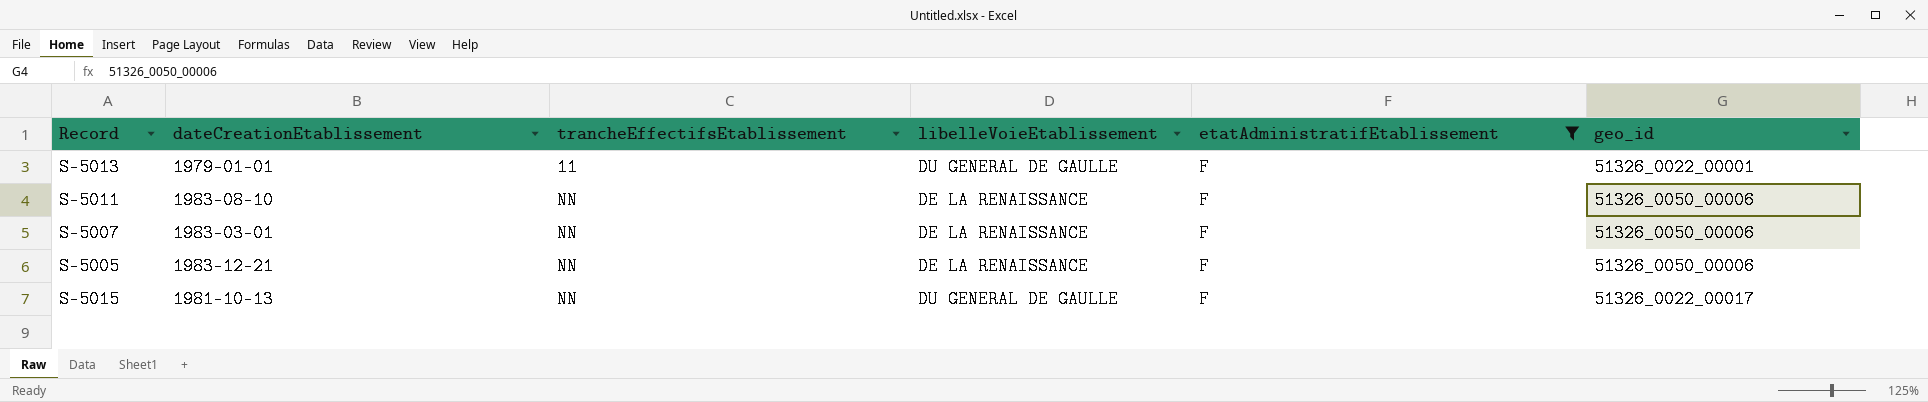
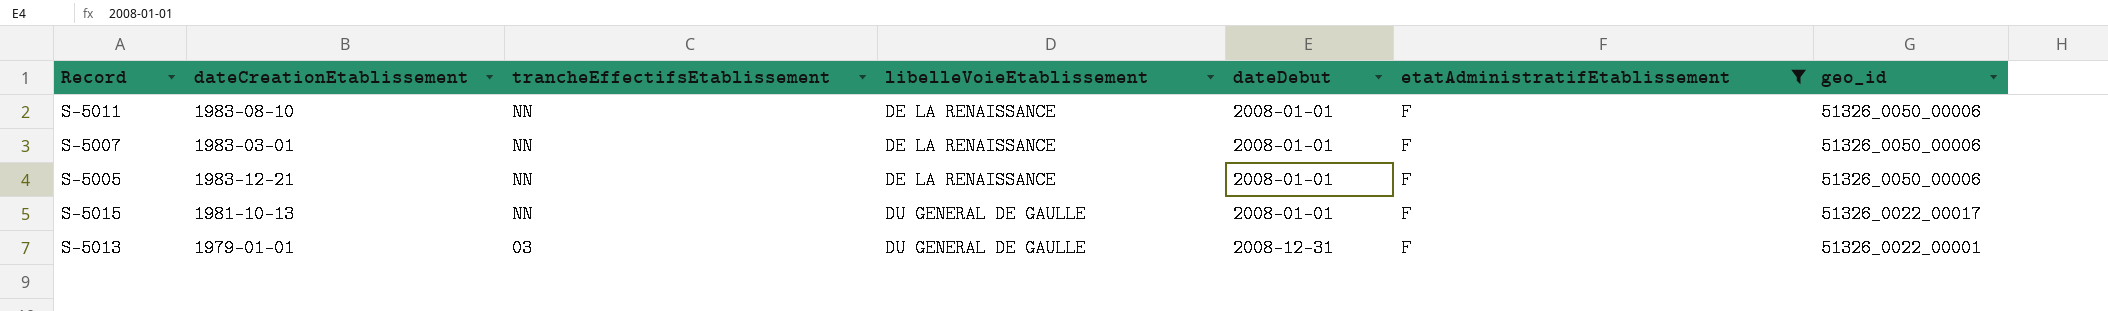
row order: trancheEffectifsEtablissement ascending -> trancheEffectifsEtablissement descending
column dateDebut | position: none -> 5
S-5013 | trancheEffectifsEtablissement: 11 -> 03

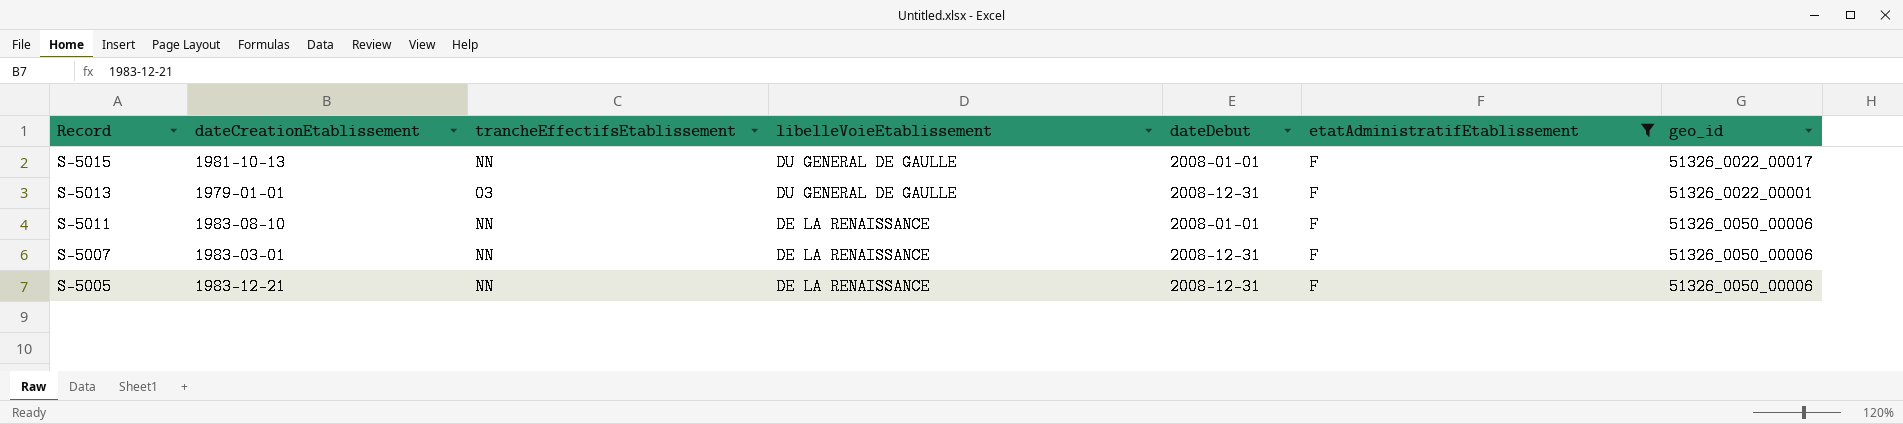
row order: trancheEffectifsEtablissement descending -> Record descending
S-5007 | dateDebut: 2008-01-01 -> 2008-12-31
S-5005 | dateDebut: 2008-01-01 -> 2008-12-31

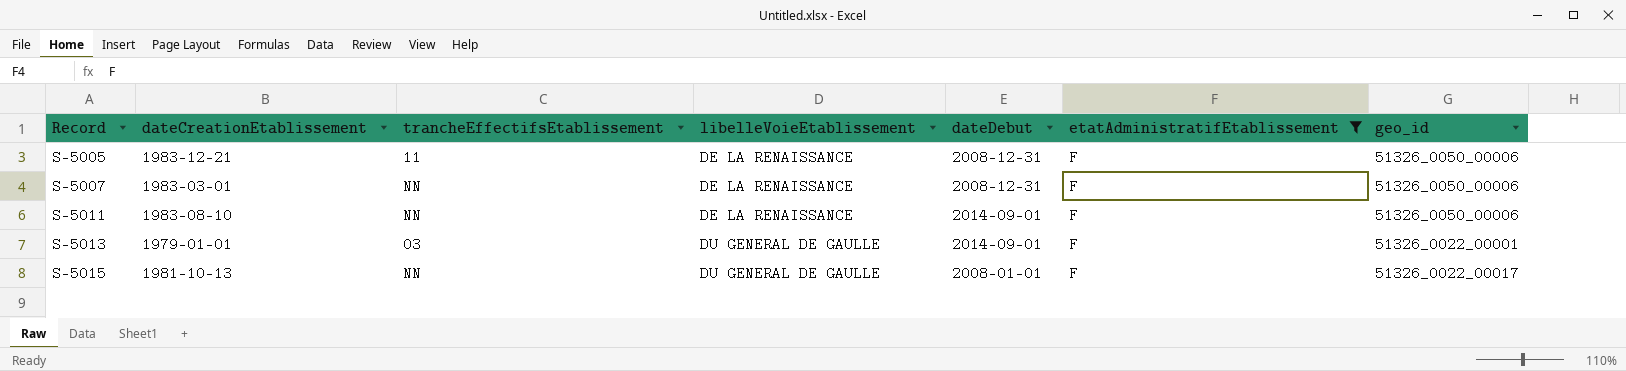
row order: Record descending -> Record ascending
S-5005 | trancheEffectifsEtablissement: NN -> 11
S-5011 | dateDebut: 2008-01-01 -> 2014-09-01
S-5013 | dateDebut: 2008-12-31 -> 2014-09-01

